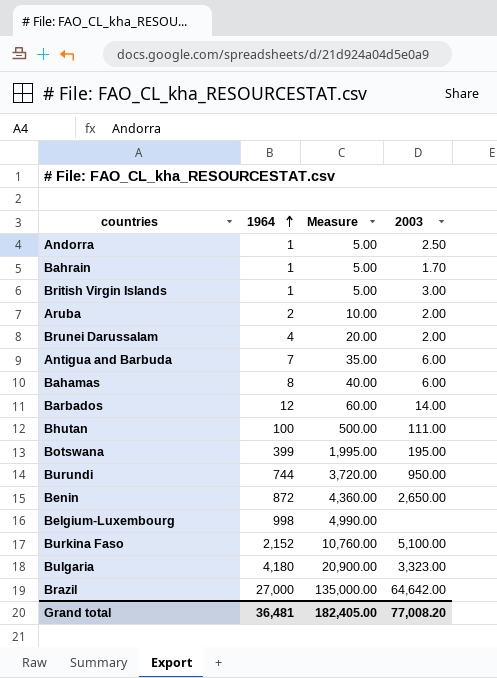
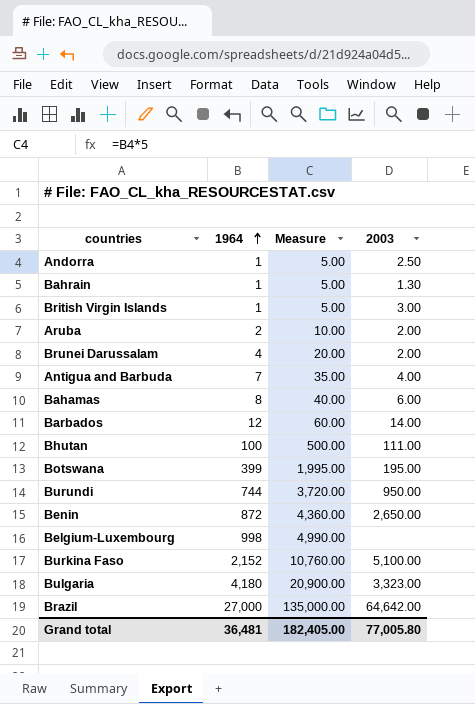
Bahrain | 2003: 1.70 -> 1.30
Antigua and Barbuda | 2003: 6.00 -> 4.00
Grand total | 2003: 77,008.20 -> 77,005.80

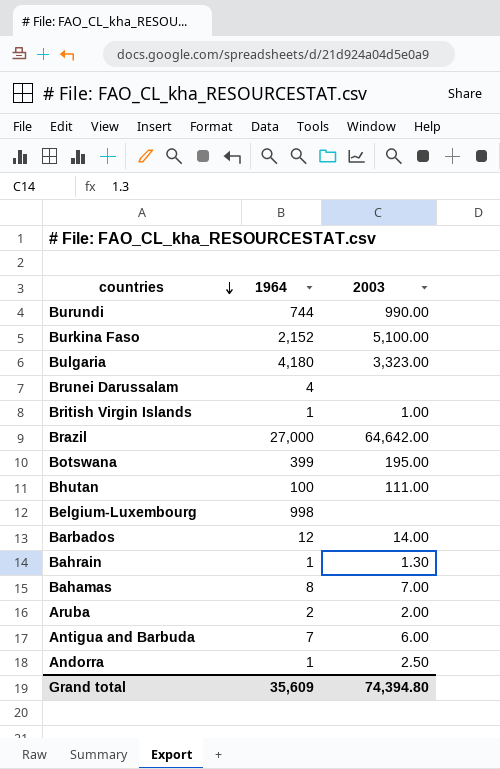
row order: 1964 ascending -> countries descending
column Measure | formula: [1964] * 5 -> none
row Benin: 872 | 4,360.00 | 2,650.00 -> none
Burundi | 2003: 950.00 -> 990.00
Brunei Darussalam | 2003: 2.00 -> none
British Virgin Islands | 2003: 3.00 -> 1.00
Bahamas | 2003: 6.00 -> 7.00
Antigua and Barbuda | 2003: 4.00 -> 6.00
Grand total | 1964: 36,481 -> 35,609
Grand total | 2003: 77,005.80 -> 74,394.80

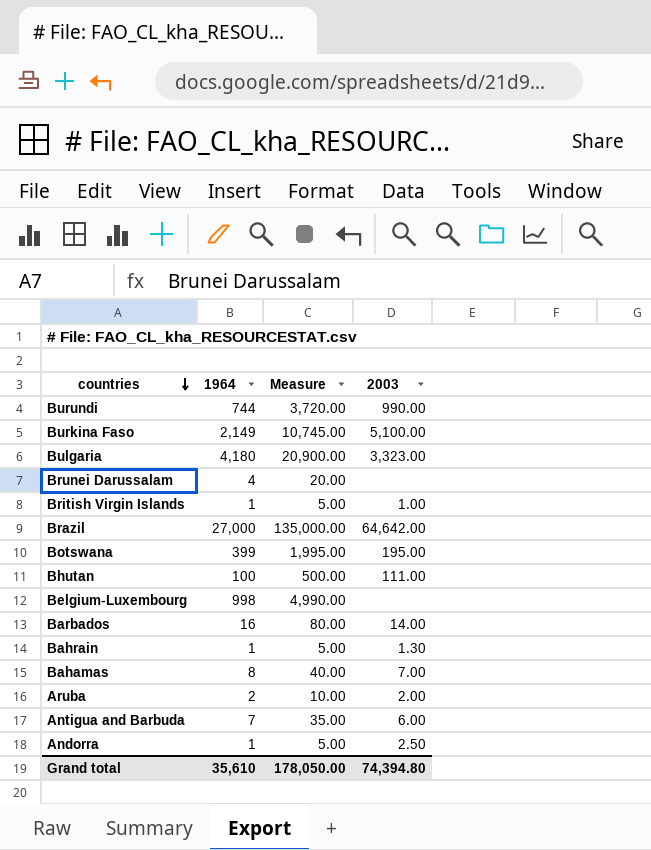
column Measure | formula: none -> [1964] * 5
Burkina Faso | 1964: 2,152 -> 2,149
Barbados | 1964: 12 -> 16
Grand total | 1964: 35,609 -> 35,610

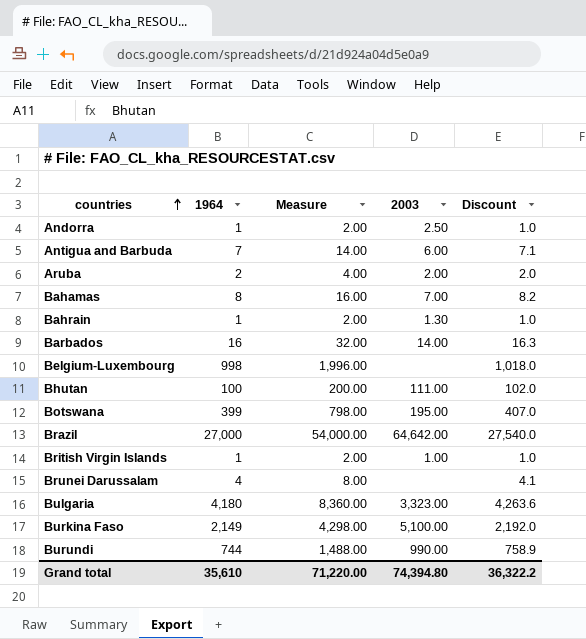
row order: countries descending -> countries ascending
column Measure | formula: [1964] * 5 -> [1964] * 2
column Discount | formula: none -> [1964] * 1.02
Grand total | Measure: 178,050.00 -> 71,220.00

